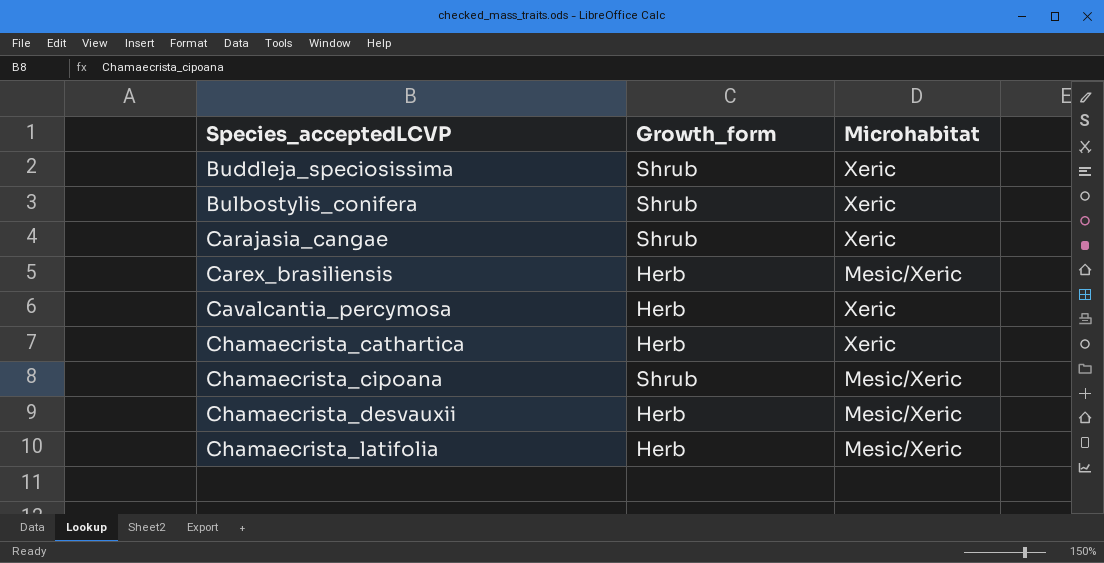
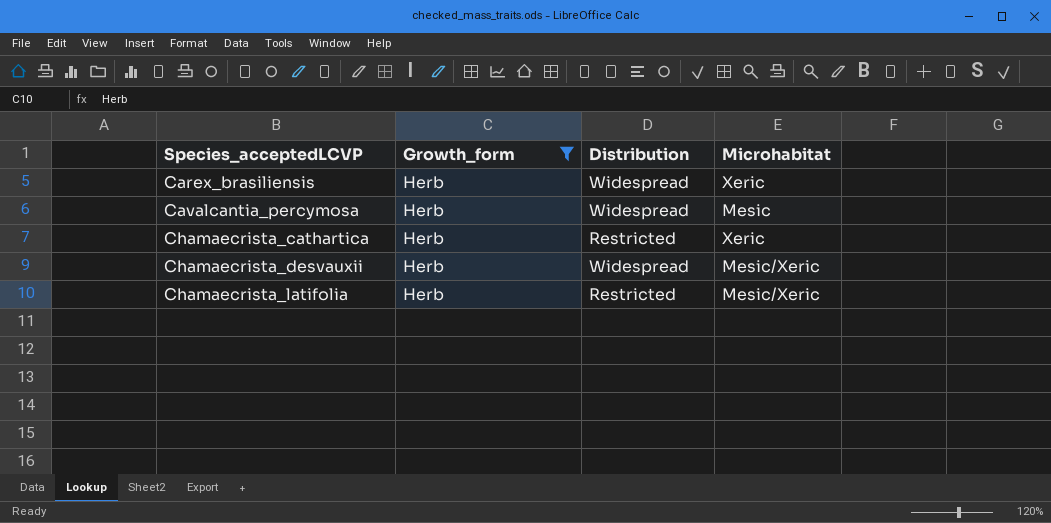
filter: none -> Growth_form = Herb
column Distribution | position: none -> 3
Carex_brasiliensis | Microhabitat: Mesic/Xeric -> Xeric
Cavalcantia_percymosa | Microhabitat: Xeric -> Mesic

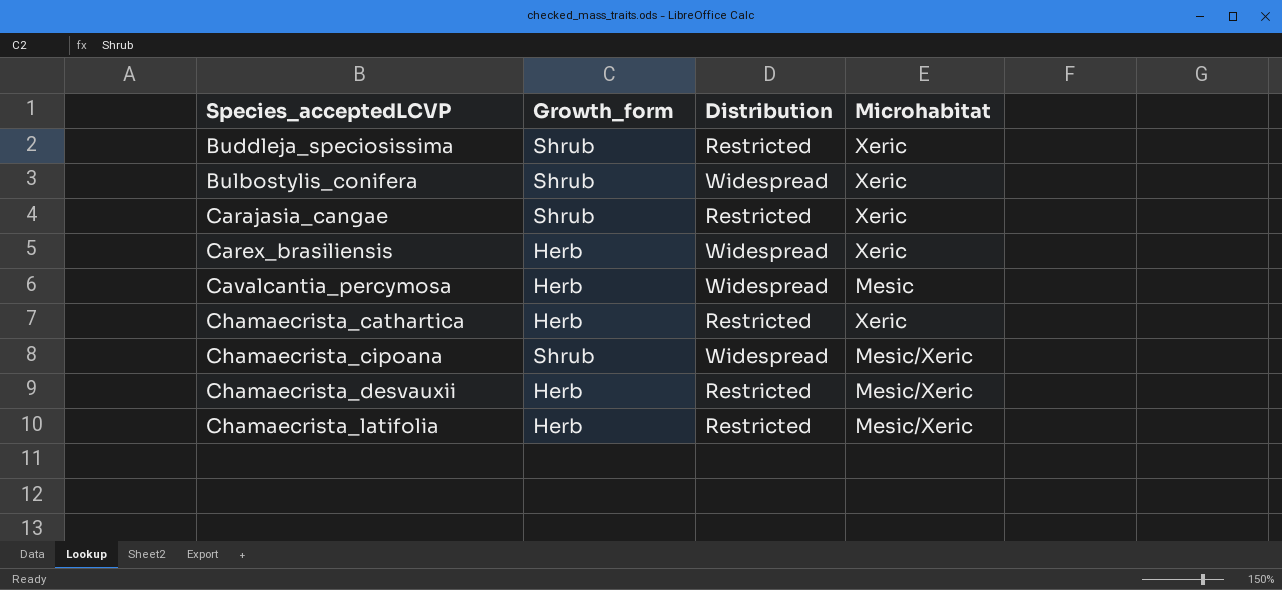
filter: Growth_form = Herb -> none
Chamaecrista_desvauxii | Distribution: Widespread -> Restricted

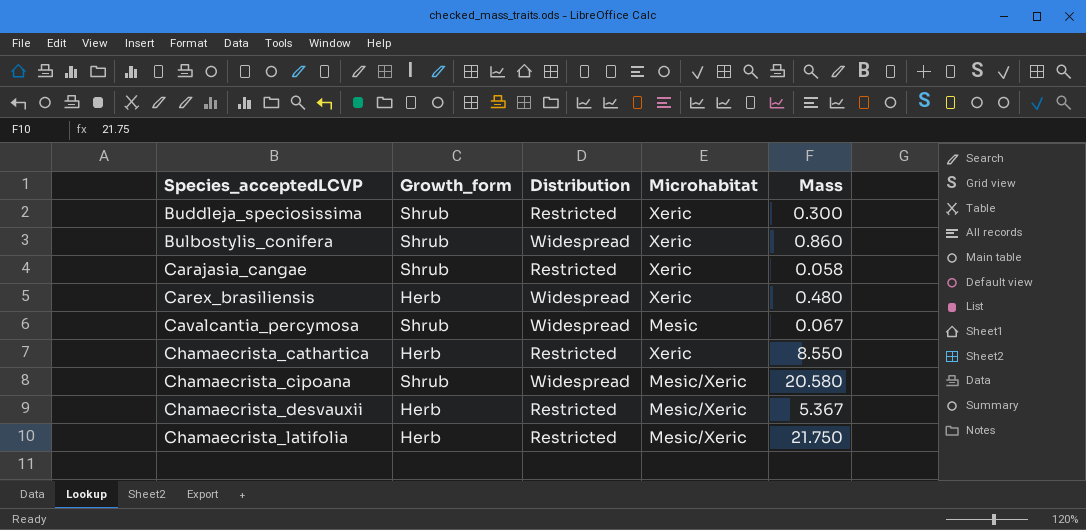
column Mass | position: none -> 5
Cavalcantia_percymosa | Growth_form: Herb -> Shrub

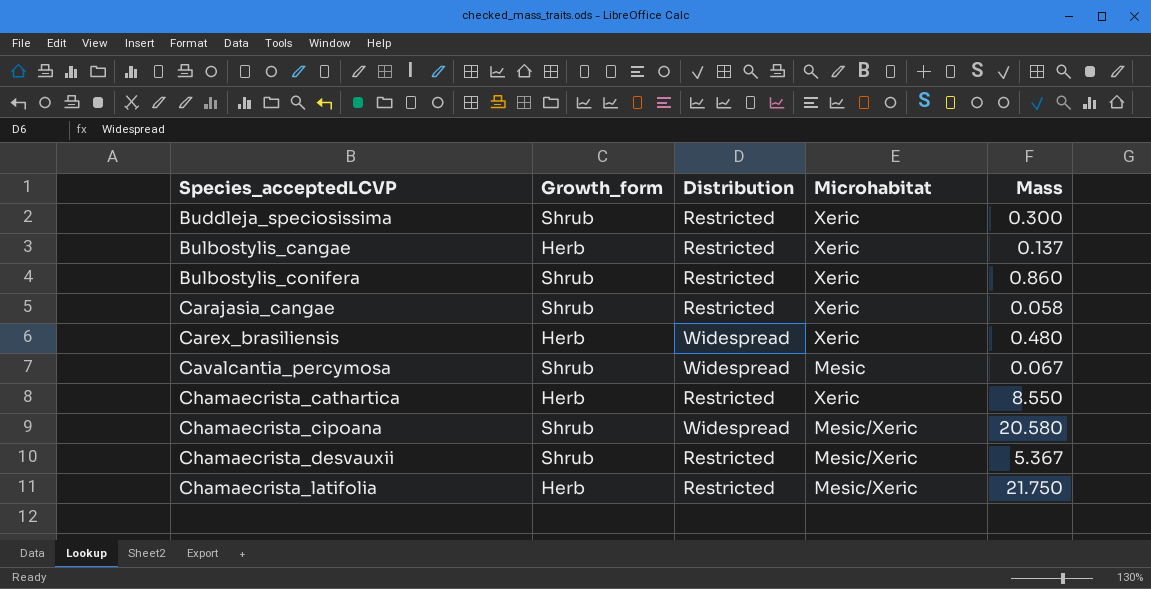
row Bulbostylis_cangae: none -> Herb | Restricted | Xeric | 0.137
Bulbostylis_conifera | Distribution: Widespread -> Restricted
Chamaecrista_desvauxii | Growth_form: Herb -> Shrub

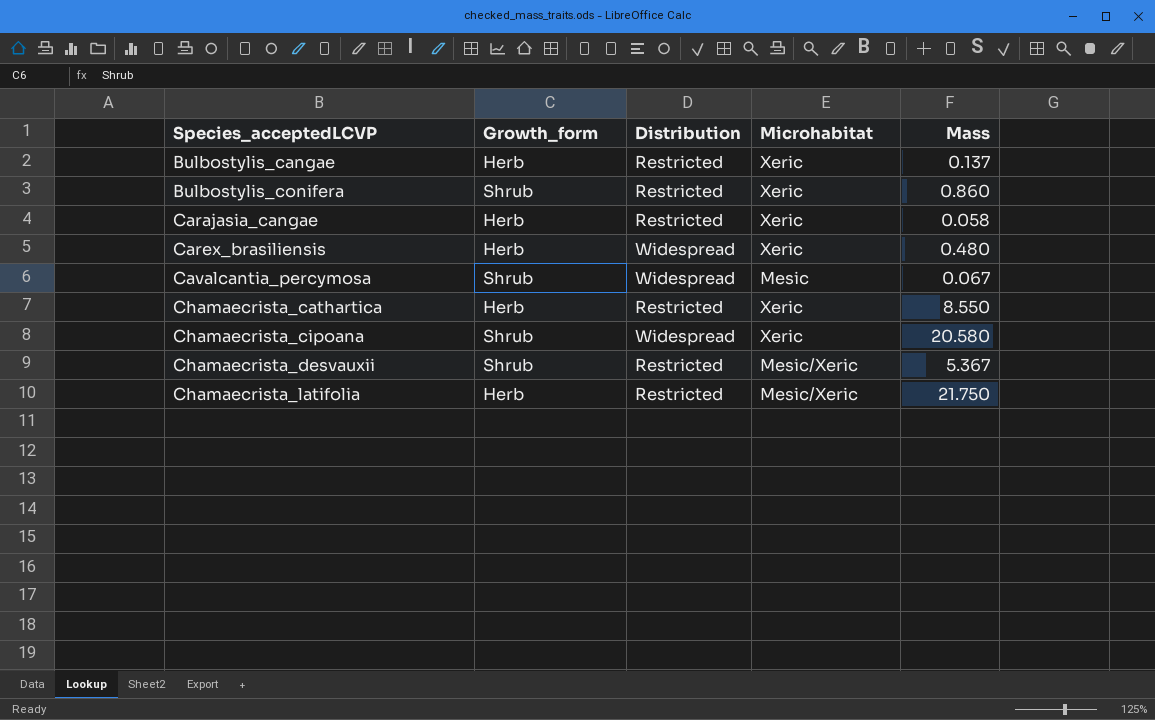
row Buddleja_speciosissima: Shrub | Restricted | Xeric | 0.300 -> none
Carajasia_cangae | Growth_form: Shrub -> Herb
Chamaecrista_cipoana | Microhabitat: Mesic/Xeric -> Xeric

